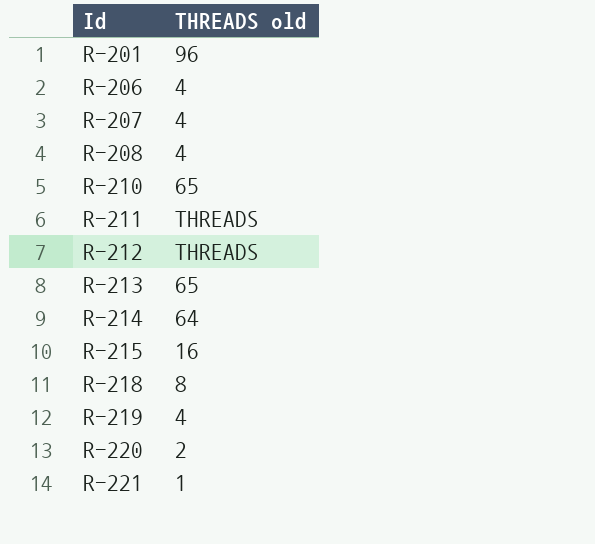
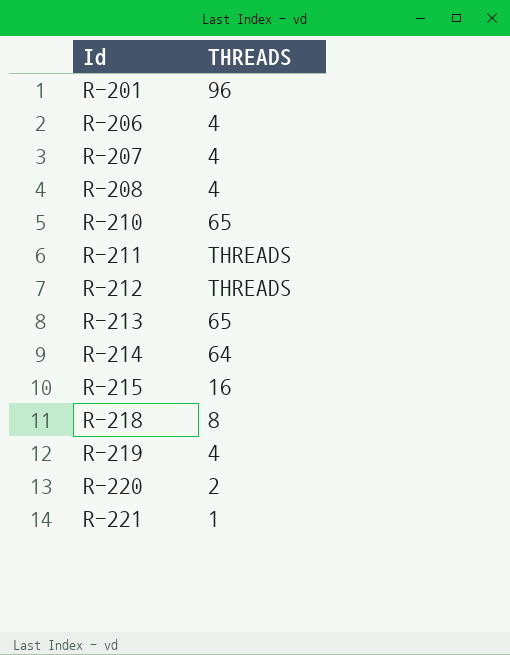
column name: THREADS old -> THREADS

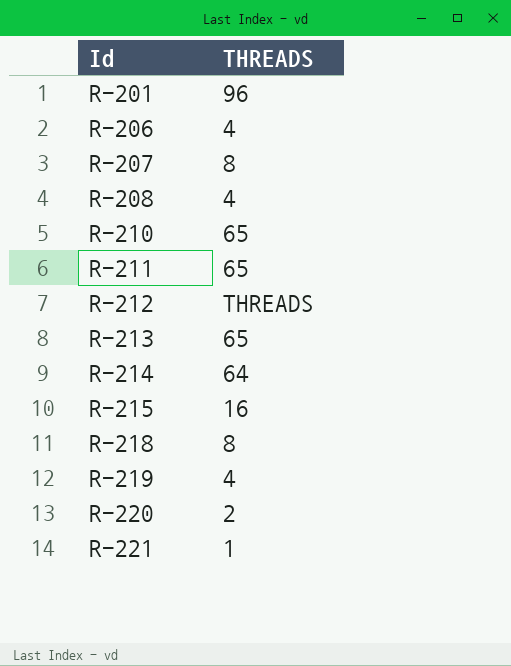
R-207 | THREADS: 4 -> 8
R-211 | THREADS: THREADS -> 65

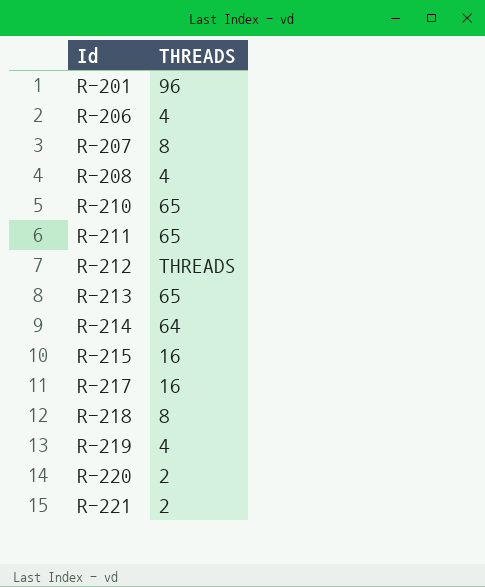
row R-217: none -> 16
R-221 | THREADS: 1 -> 2

